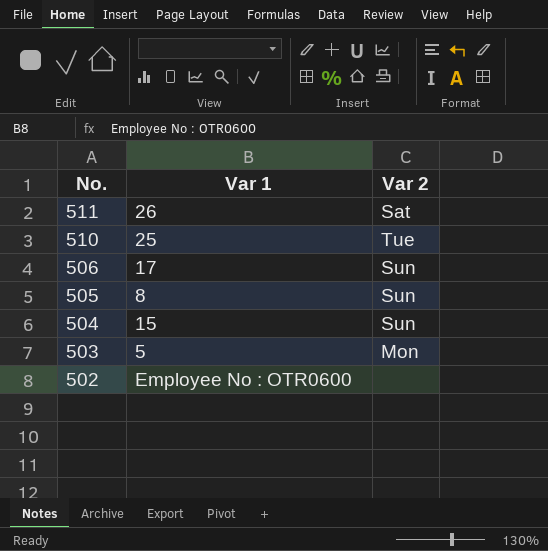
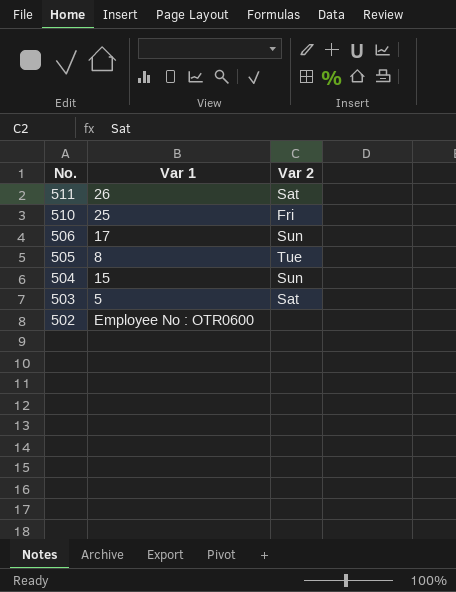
510 | Var 2: Tue -> Fri
505 | Var 2: Sun -> Tue
503 | Var 2: Mon -> Sat

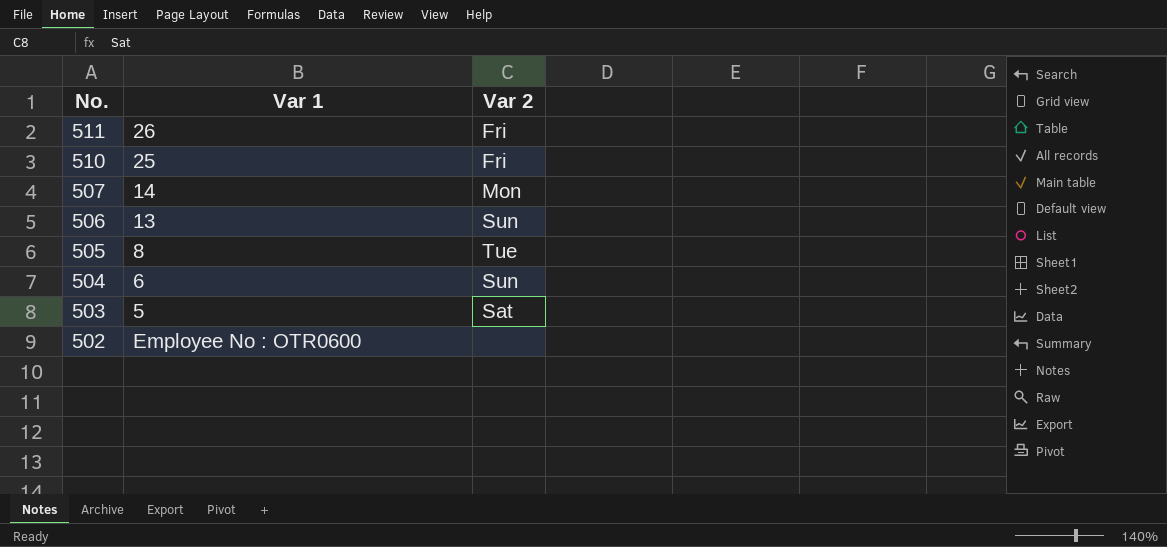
511 | Var 2: Sat -> Fri
row 507: none -> 14 | Mon
506 | Var 1: 17 -> 13
504 | Var 1: 15 -> 6

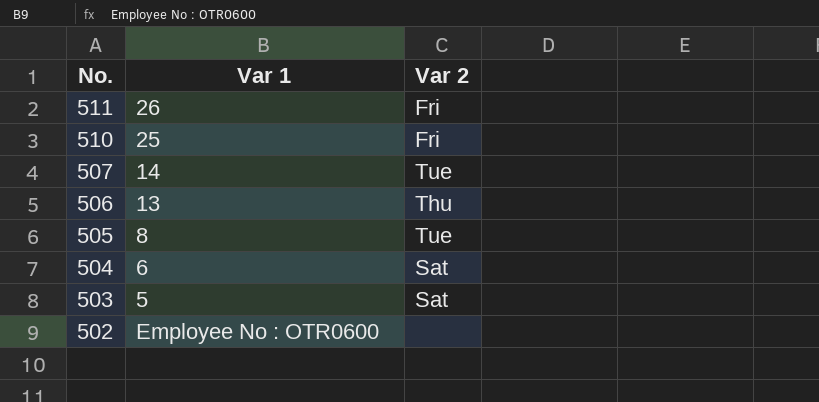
507 | Var 2: Mon -> Tue
506 | Var 2: Sun -> Thu
504 | Var 2: Sun -> Sat

